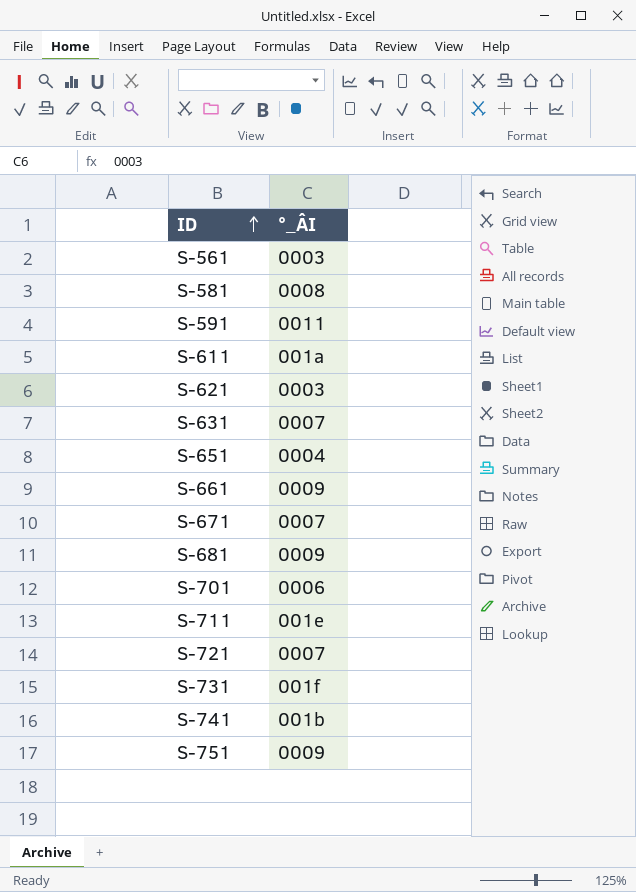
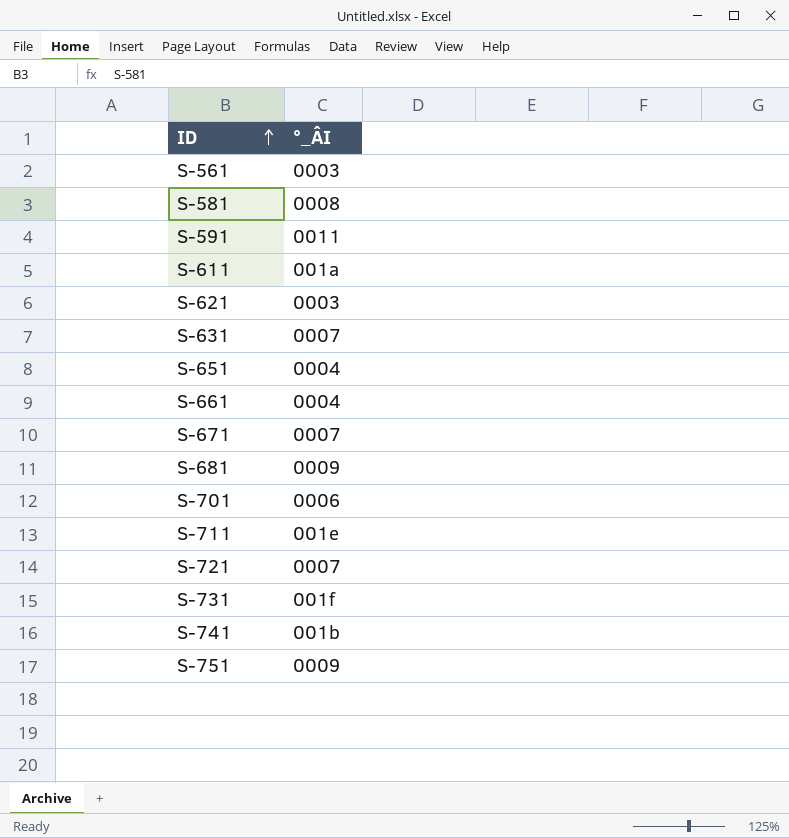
S-661 | °_ÂI: 0009 -> 0004

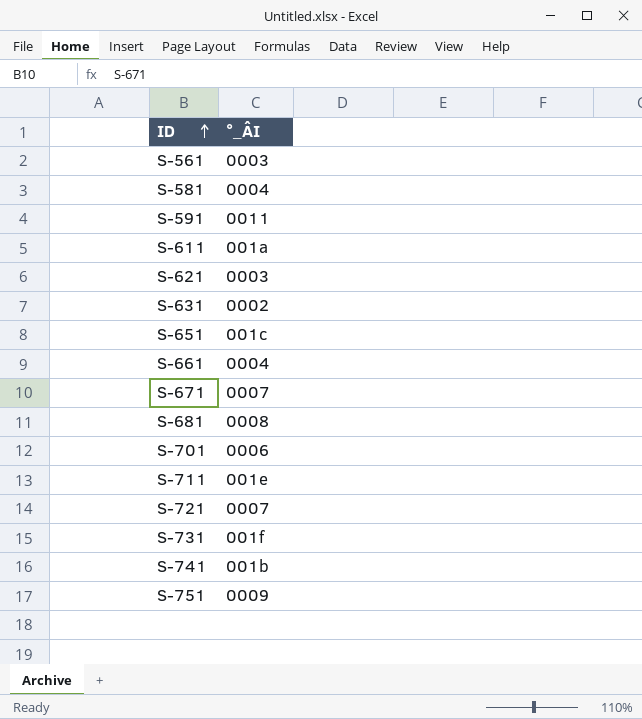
S-581 | °_ÂI: 0008 -> 0004
S-631 | °_ÂI: 0007 -> 0002
S-651 | °_ÂI: 0004 -> 001c
S-681 | °_ÂI: 0009 -> 0008

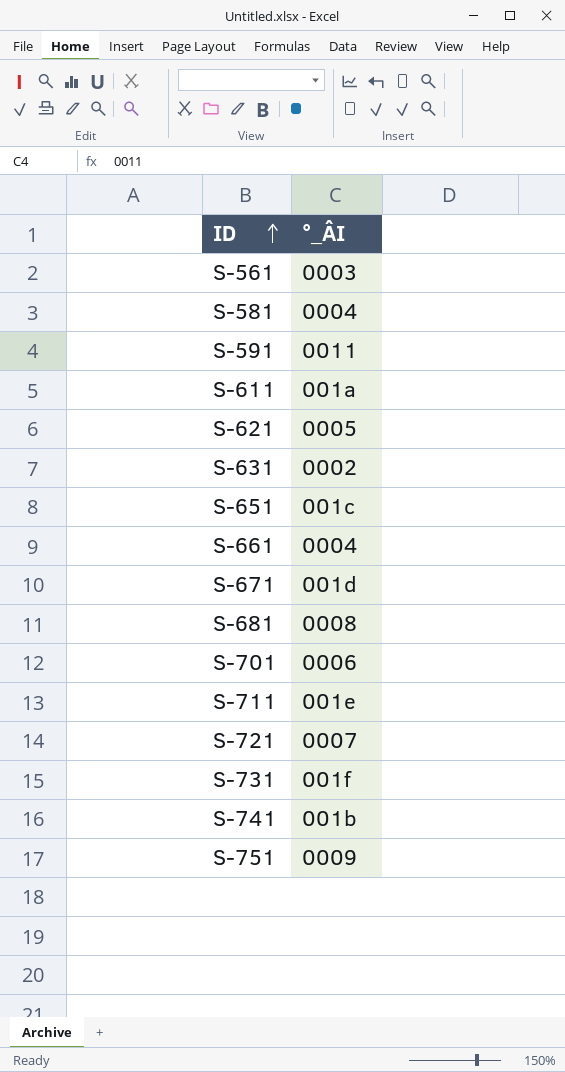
S-621 | °_ÂI: 0003 -> 0005
S-671 | °_ÂI: 0007 -> 001d

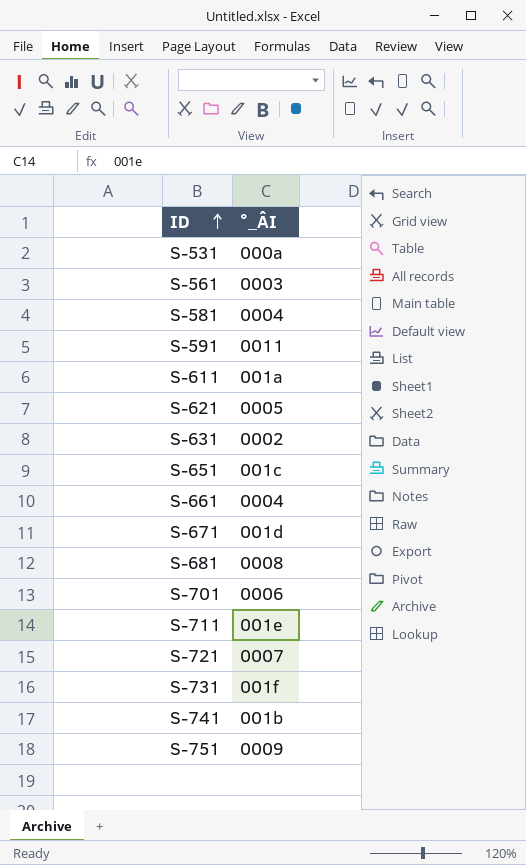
row S-531: none -> 000a

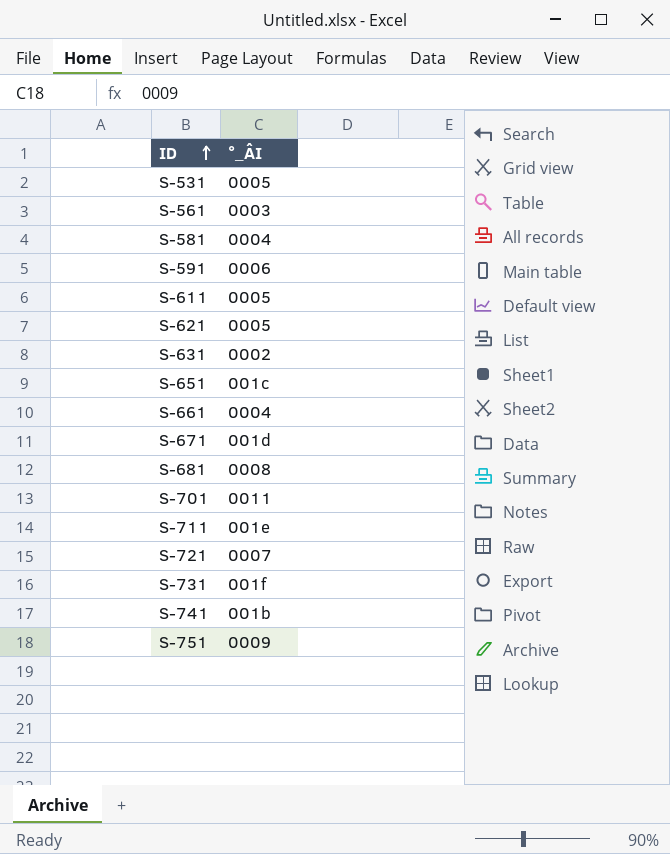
S-531 | °_ÂI: 000a -> 0005
S-591 | °_ÂI: 0011 -> 0006
S-611 | °_ÂI: 001a -> 0005
S-701 | °_ÂI: 0006 -> 0011

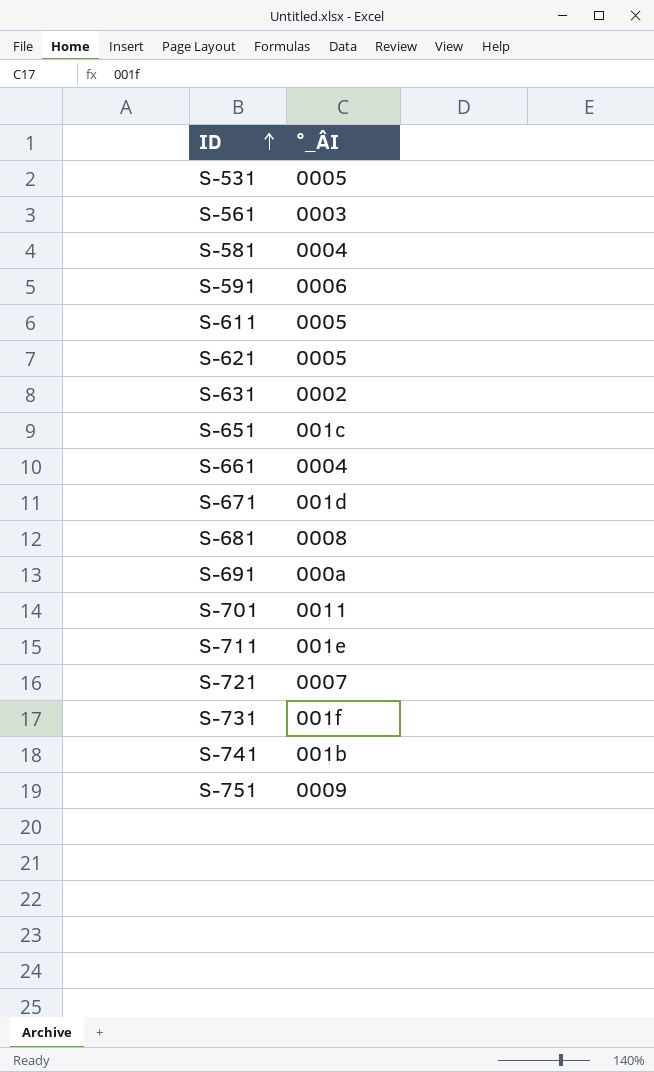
row S-691: none -> 000a

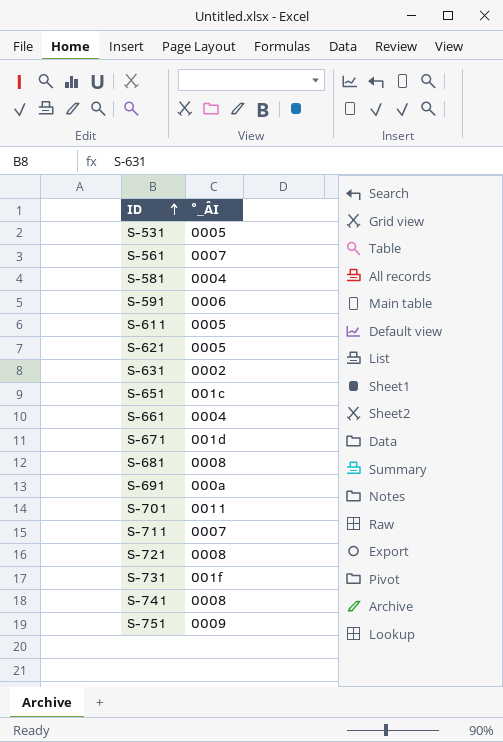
S-561 | °_ÂI: 0003 -> 0007
S-711 | °_ÂI: 001e -> 0007
S-721 | °_ÂI: 0007 -> 0008
S-741 | °_ÂI: 001b -> 0008

